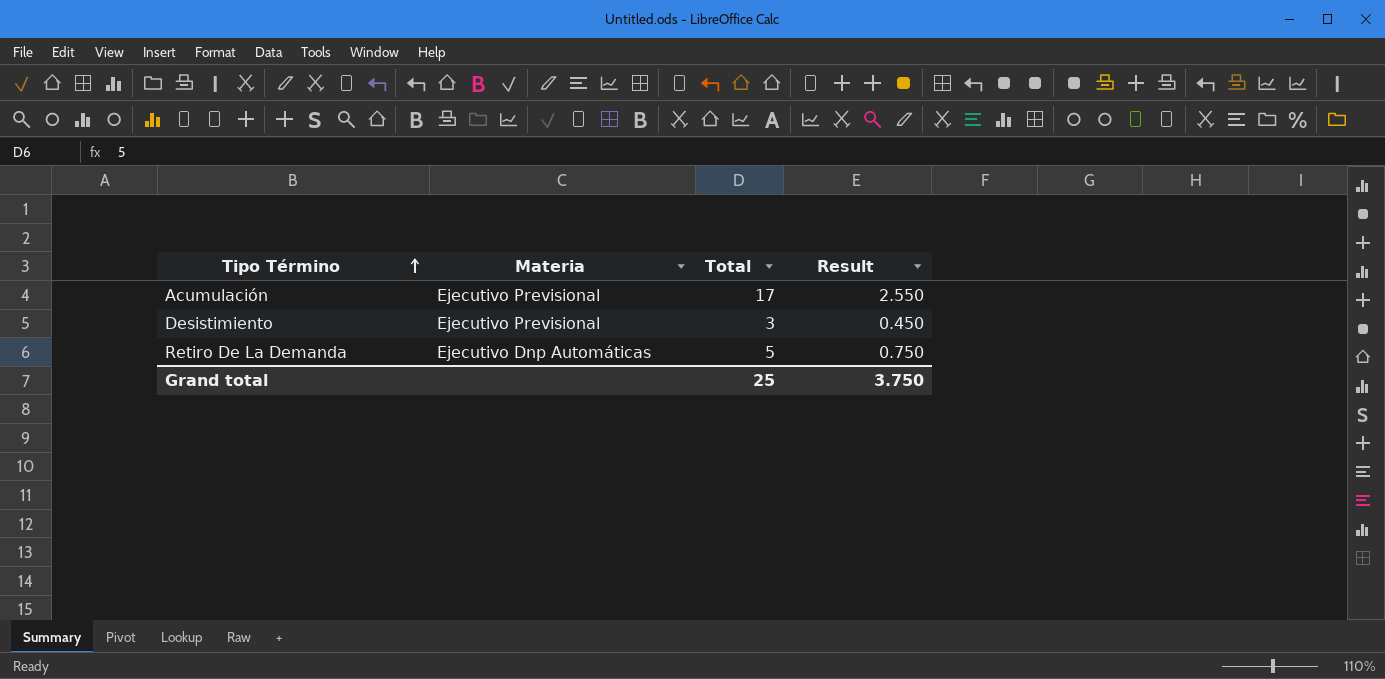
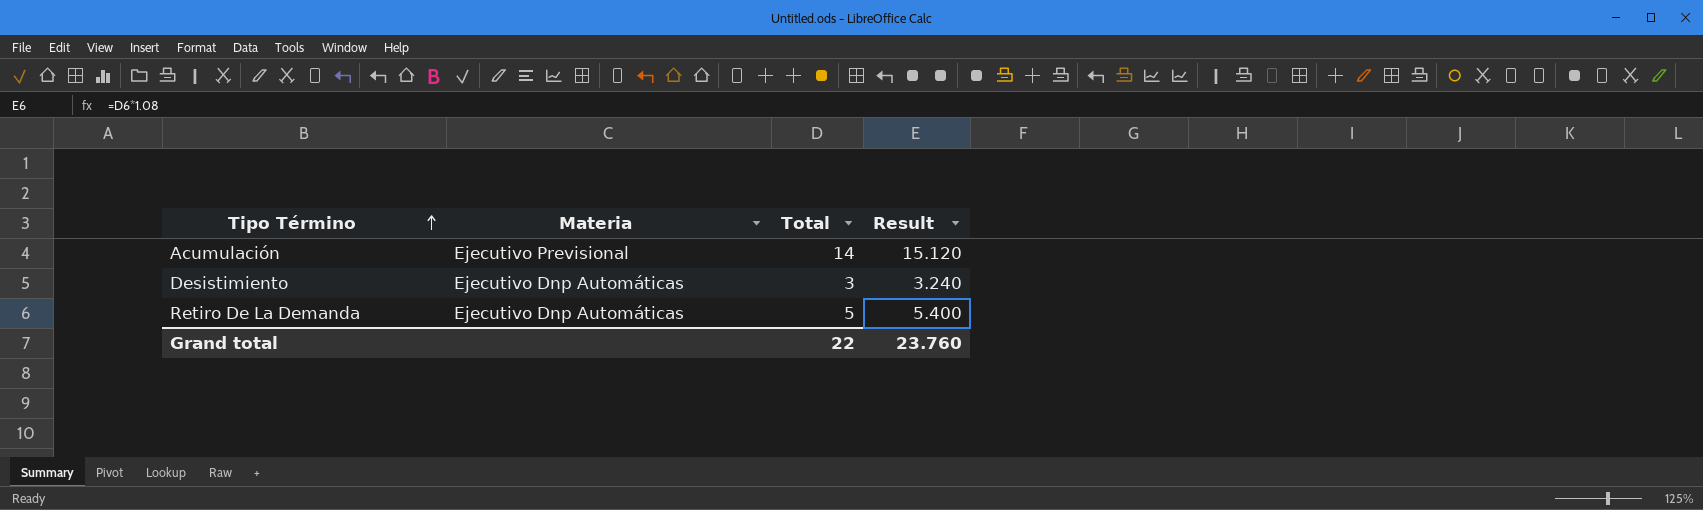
column Result | formula: [Total] * 0.15 -> [Total] * 1.08
Acumulación | Total: 17 -> 14
Desistimiento | Materia: Ejecutivo Previsional -> Ejecutivo Dnp Automáticas
Grand total | Total: 25 -> 22
Grand total | Result: 3.750 -> 23.760

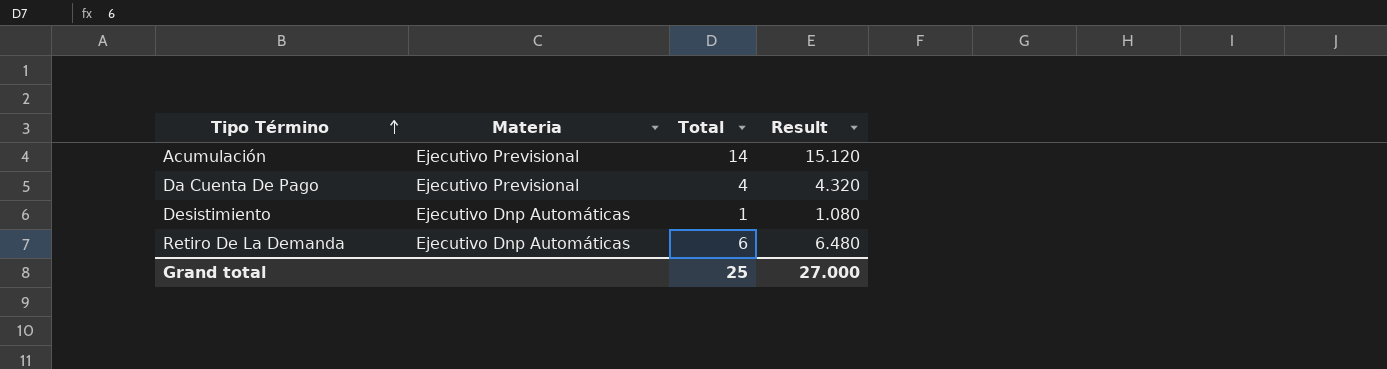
row Da Cuenta De Pago: none -> Ejecutivo Previsional | 4 | 4.320
Desistimiento | Total: 3 -> 1
Desistimiento | Result: 3.240 -> 1.080
Retiro De La Demanda | Total: 5 -> 6
Retiro De La Demanda | Result: 5.400 -> 6.480
Grand total | Total: 22 -> 25
Grand total | Result: 23.760 -> 27.000

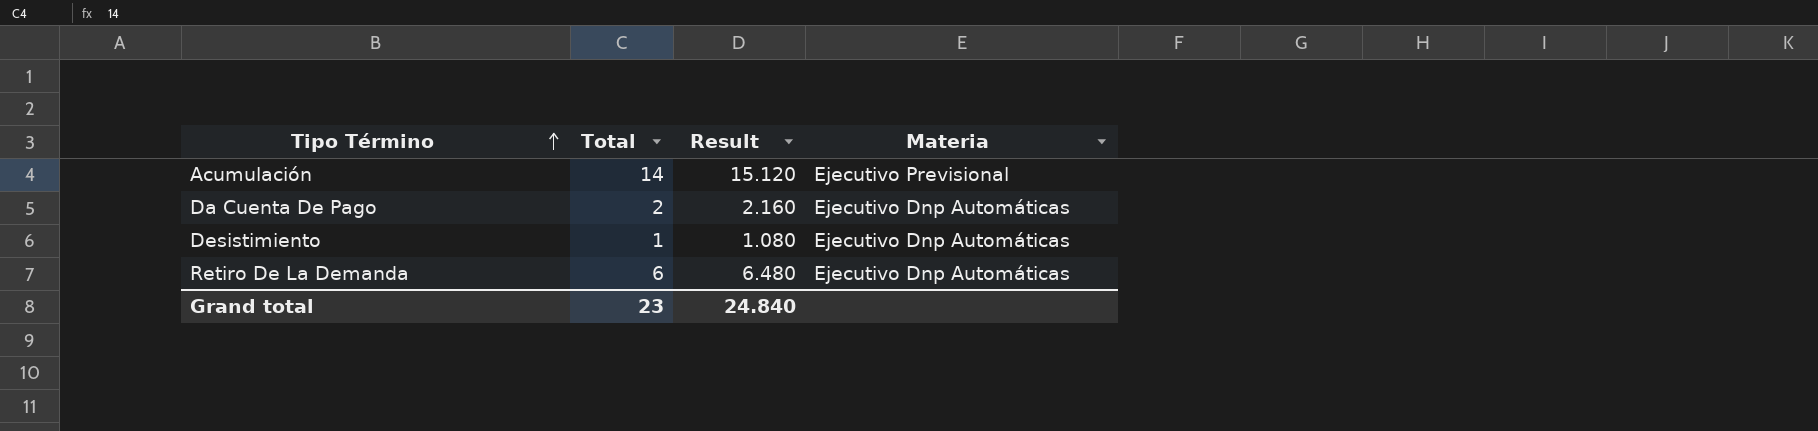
column Materia | position: 2 -> 4
Da Cuenta De Pago | Total: 4 -> 2
Da Cuenta De Pago | Result: 4.320 -> 2.160
Da Cuenta De Pago | Materia: Ejecutivo Previsional -> Ejecutivo Dnp Automáticas
Grand total | Total: 25 -> 23
Grand total | Result: 27.000 -> 24.840

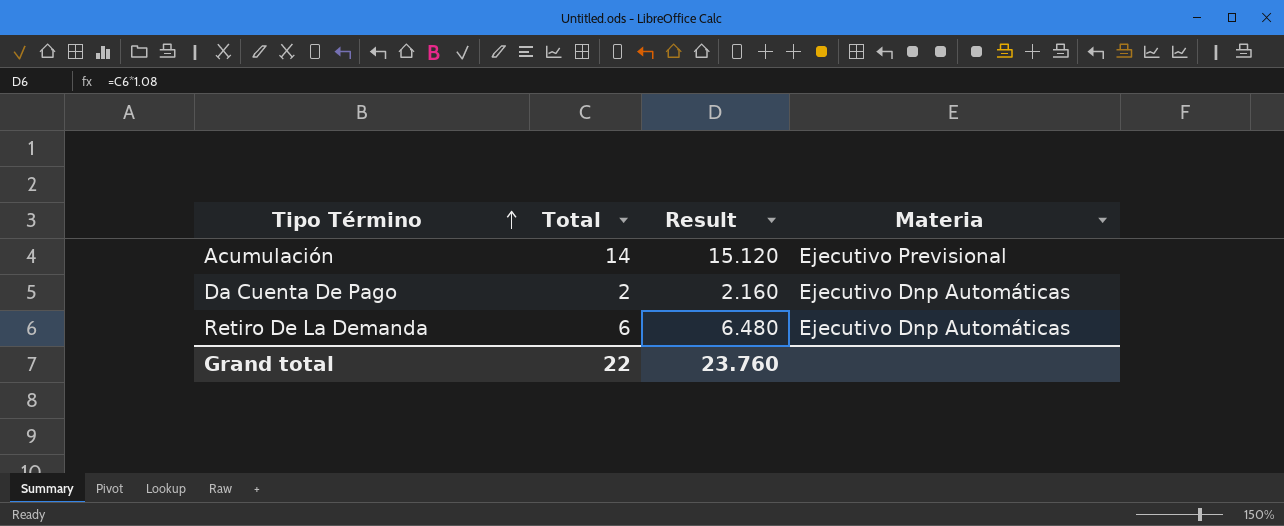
row Desistimiento: 1 | 1.080 | Ejecutivo Dnp Automáticas -> none
Grand total | Total: 23 -> 22
Grand total | Result: 24.840 -> 23.760

